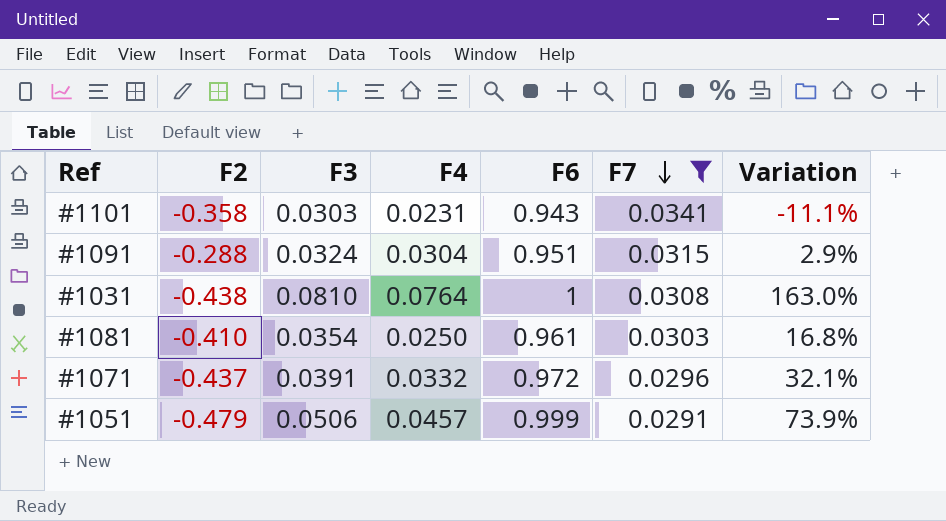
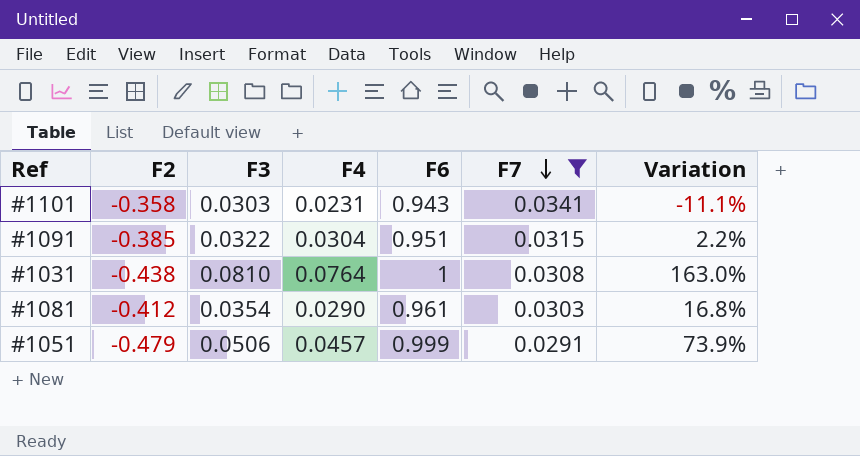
row #1071: -0.437 | 0.0391 | 0.0332 | 0.972 | 0.0296 | 32.1% -> none
#1091 | F2: -0.288 -> -0.385
#1091 | F3: 0.0324 -> 0.0322
#1091 | Variation: 2.9% -> 2.2%
#1081 | F2: -0.410 -> -0.412
#1081 | F4: 0.0250 -> 0.0290

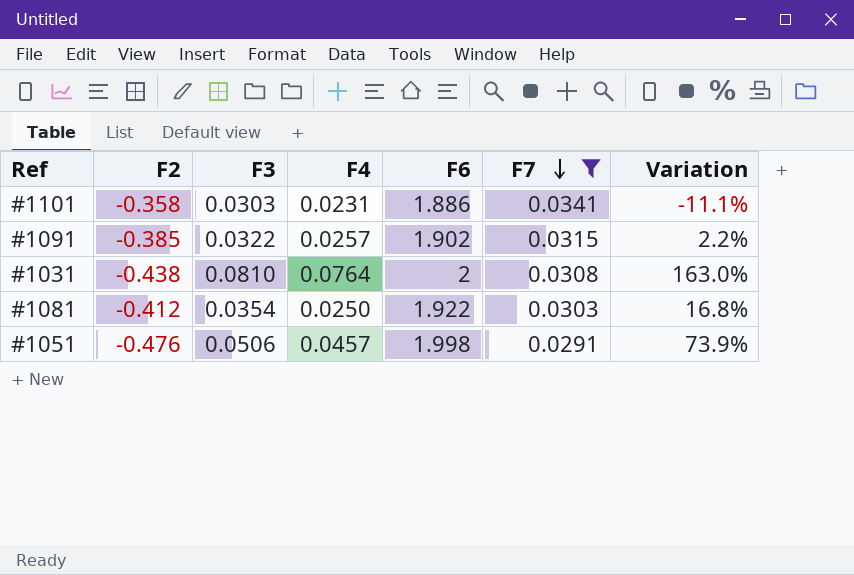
#1101 | F6: 0.943 -> 1.886
#1091 | F4: 0.0304 -> 0.0257
#1091 | F6: 0.951 -> 1.902
#1031 | F6: 1 -> 2
#1081 | F4: 0.0290 -> 0.0250
#1081 | F6: 0.961 -> 1.922
#1051 | F2: -0.479 -> -0.476
#1051 | F6: 0.999 -> 1.998

